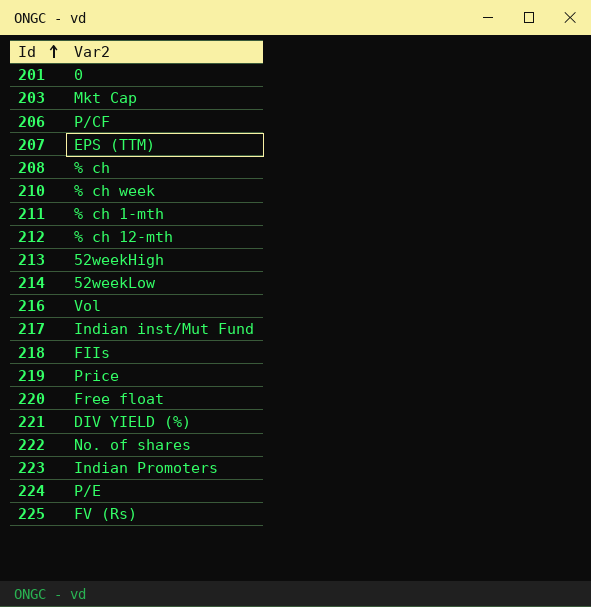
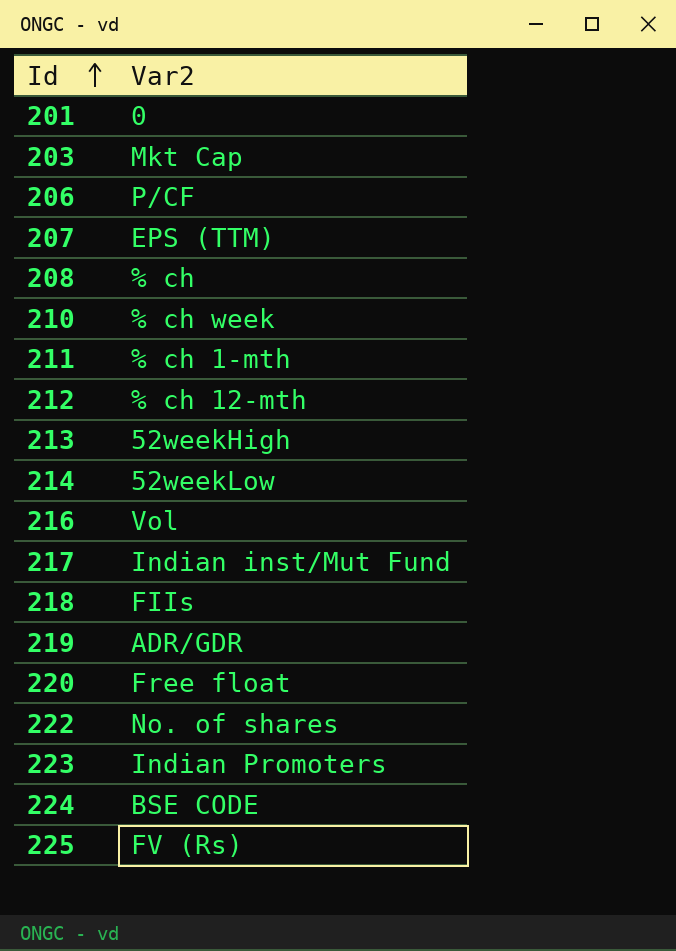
row 221: DIV YIELD (%) -> none
219 | Var2: Price -> ADR/GDR
224 | Var2: P/E -> BSE CODE

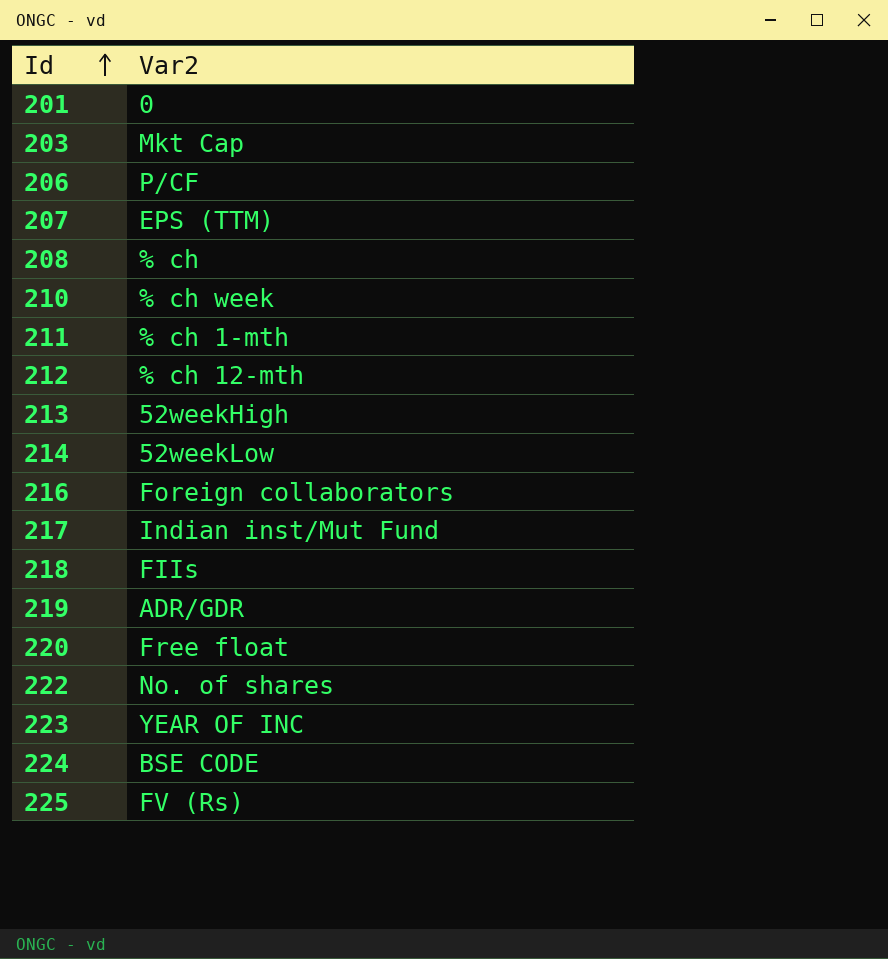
216 | Var2: Vol -> Foreign collaborators
223 | Var2: Indian Promoters -> YEAR OF INC

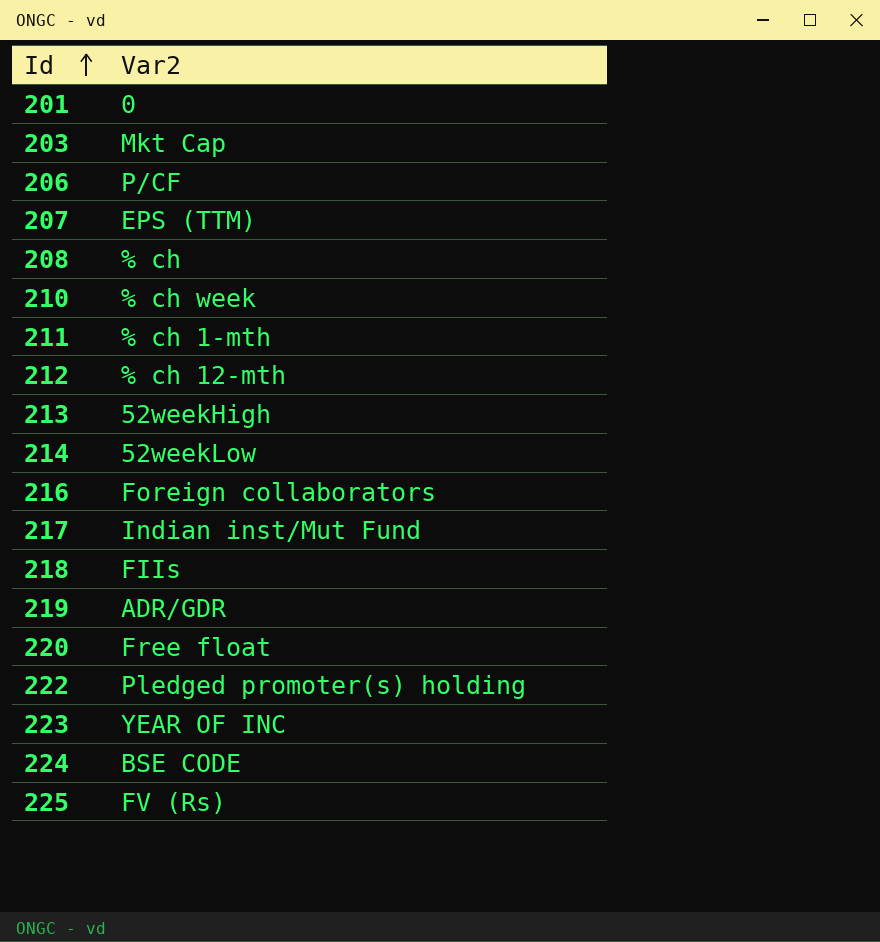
222 | Var2: No. of shares -> Pledged promoter(s) holding

